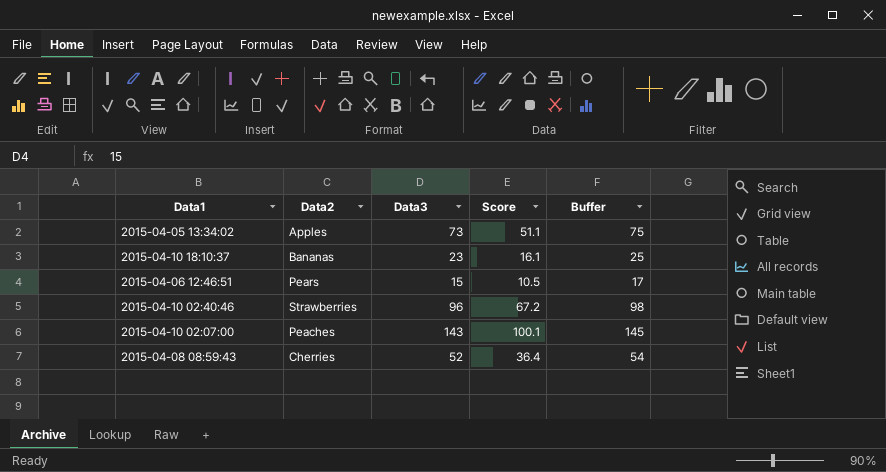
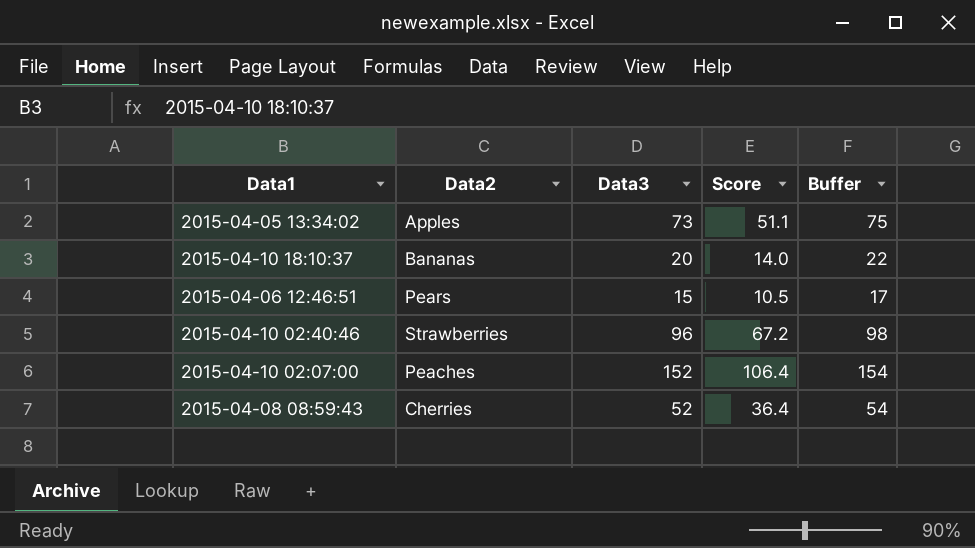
2015-04-10 18:10:37 | Data3: 23 -> 20
2015-04-10 18:10:37 | Score: 16.1 -> 14.0
2015-04-10 18:10:37 | Buffer: 25 -> 22
2015-04-10 02:07:00 | Data3: 143 -> 152
2015-04-10 02:07:00 | Score: 100.1 -> 106.4
2015-04-10 02:07:00 | Buffer: 145 -> 154

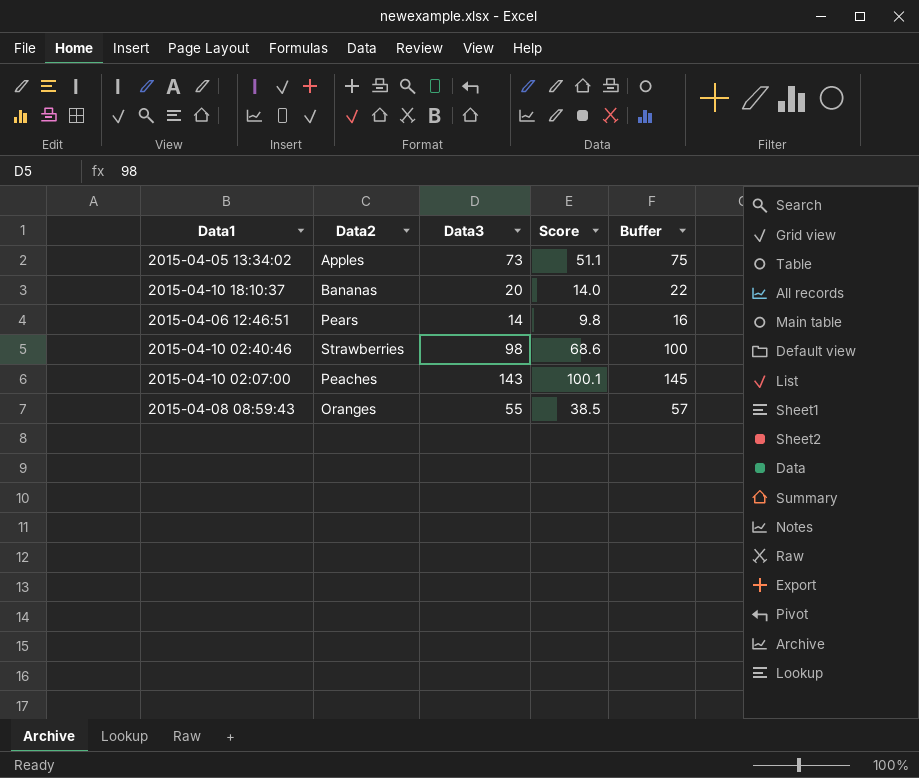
2015-04-06 12:46:51 | Data3: 15 -> 14
2015-04-06 12:46:51 | Score: 10.5 -> 9.8
2015-04-06 12:46:51 | Buffer: 17 -> 16
2015-04-10 02:40:46 | Data3: 96 -> 98
2015-04-10 02:40:46 | Score: 67.2 -> 68.6
2015-04-10 02:40:46 | Buffer: 98 -> 100
2015-04-10 02:07:00 | Data3: 152 -> 143
2015-04-10 02:07:00 | Score: 106.4 -> 100.1
2015-04-10 02:07:00 | Buffer: 154 -> 145
2015-04-08 08:59:43 | Data2: Cherries -> Oranges
2015-04-08 08:59:43 | Data3: 52 -> 55
2015-04-08 08:59:43 | Score: 36.4 -> 38.5
2015-04-08 08:59:43 | Buffer: 54 -> 57

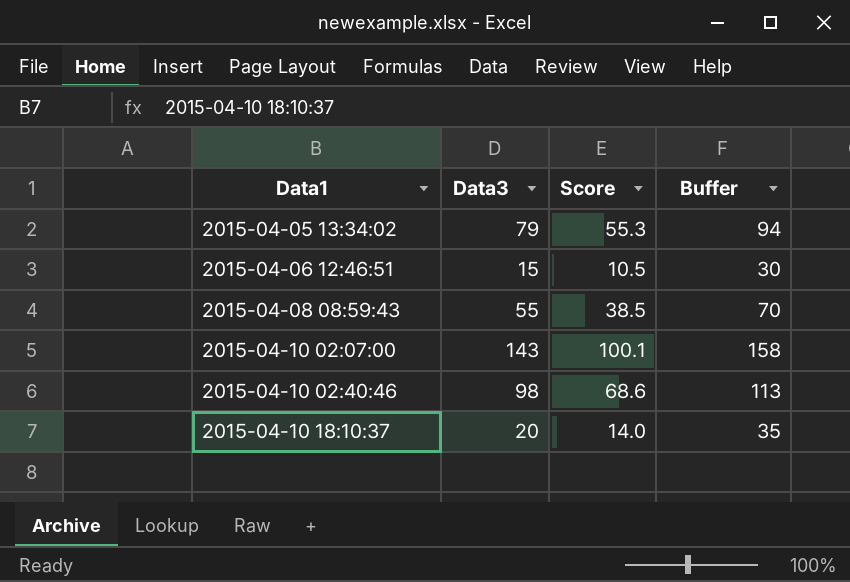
row order: none -> Data1 ascending
column Data2 | position: 2 -> none
column Buffer | formula: [Data3] + 2 -> [Data3] + 15
2015-04-05 13:34:02 | Data3: 73 -> 79
2015-04-05 13:34:02 | Score: 51.1 -> 55.3
2015-04-06 12:46:51 | Data3: 14 -> 15
2015-04-06 12:46:51 | Score: 9.8 -> 10.5

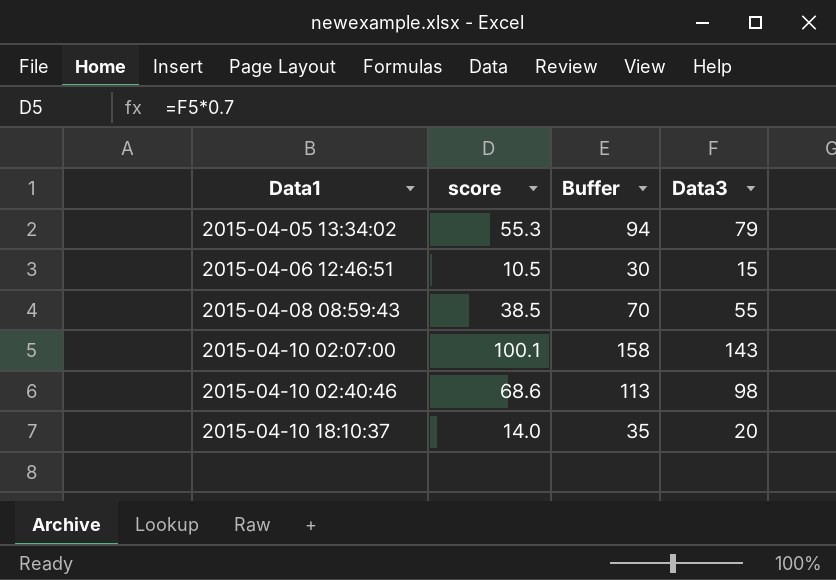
column name: Score -> score
column Data3 | position: 2 -> 4

